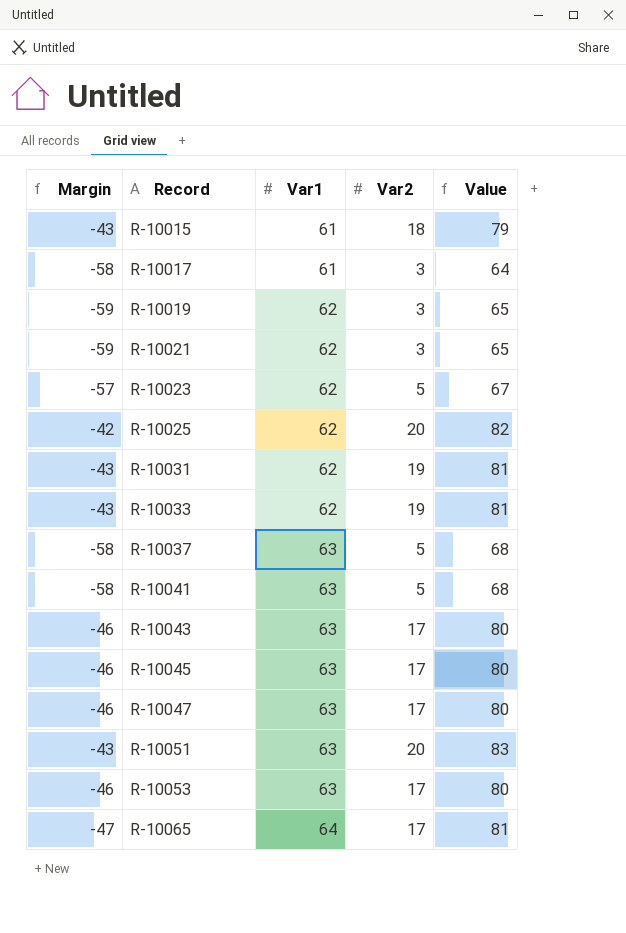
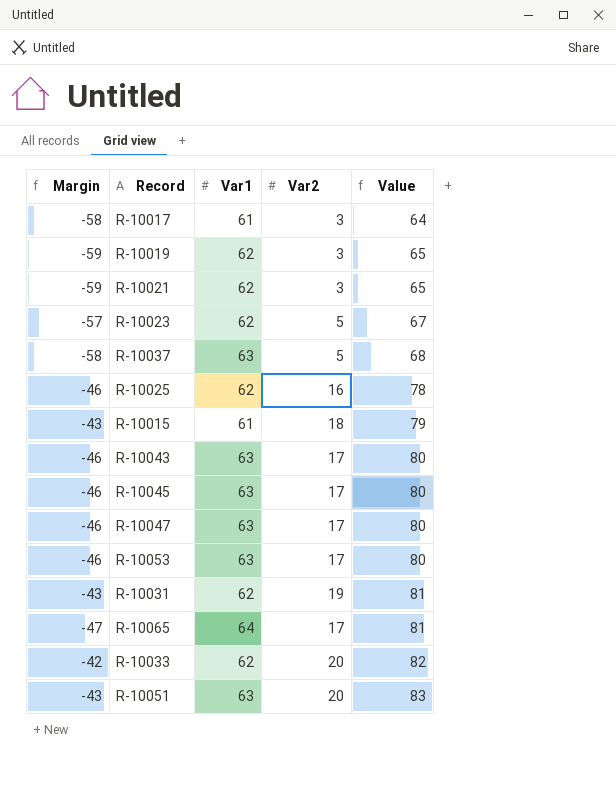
row order: Record ascending -> Value ascending
row R-10041: -58 | 63 | 5 | 68 -> none
R-10025 | Margin: -42 -> -46
R-10025 | Var2: 20 -> 16
R-10025 | Value: 82 -> 78
R-10033 | Margin: -43 -> -42
R-10033 | Var2: 19 -> 20
R-10033 | Value: 81 -> 82

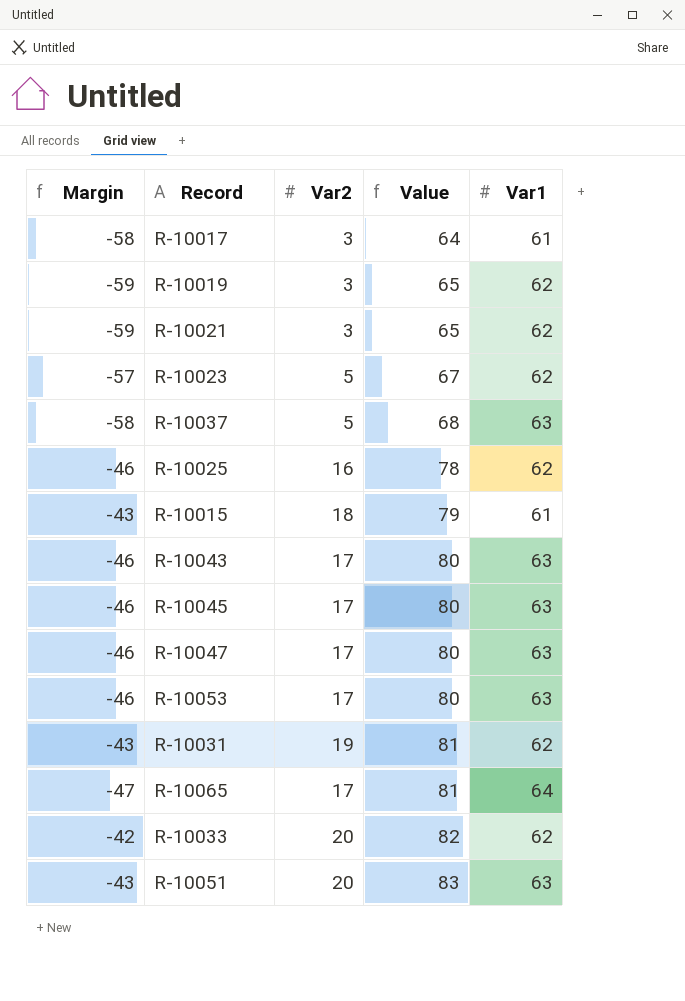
column Var1 | position: 3 -> 5

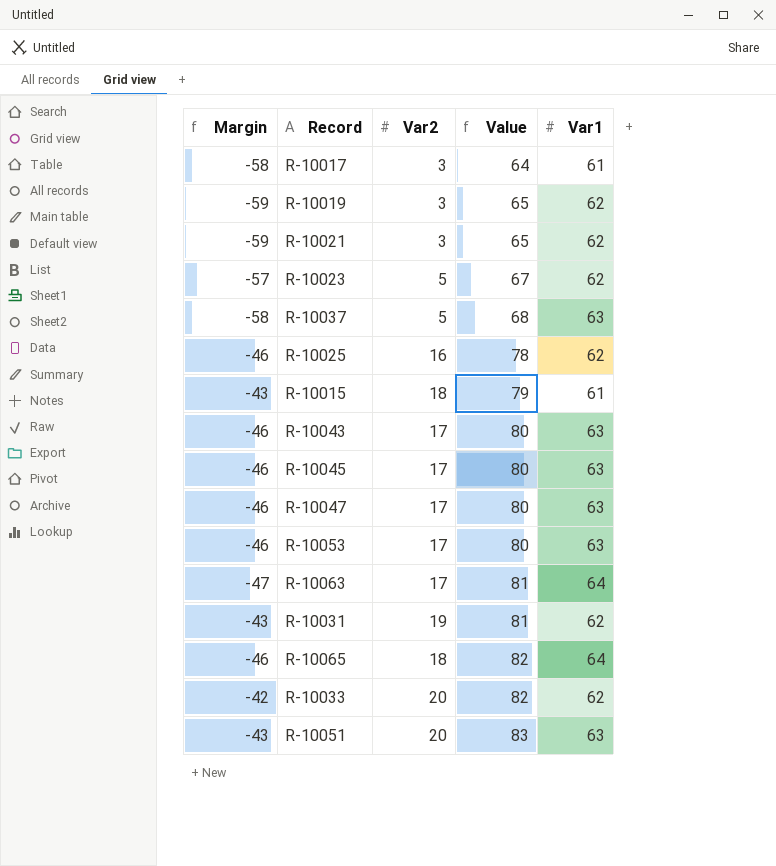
row R-10063: none -> -47 | 17 | 81 | 64
R-10065 | Margin: -47 -> -46
R-10065 | Var2: 17 -> 18
R-10065 | Value: 81 -> 82

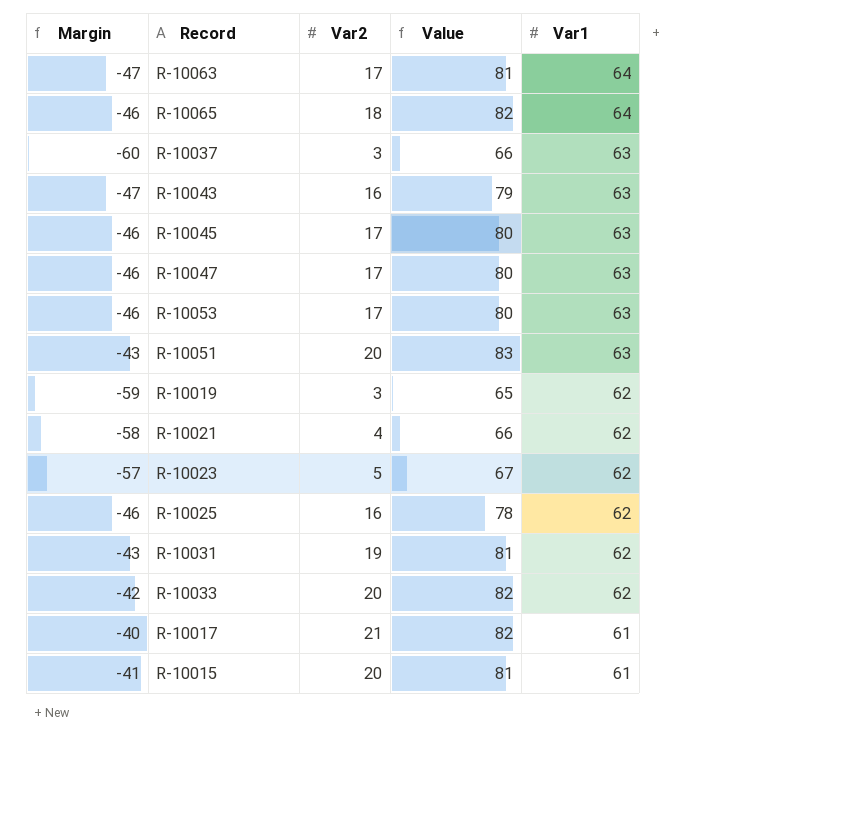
row order: Value ascending -> Var1 descending
R-10037 | Margin: -58 -> -60
R-10037 | Var2: 5 -> 3
R-10037 | Value: 68 -> 66
R-10043 | Margin: -46 -> -47
R-10043 | Var2: 17 -> 16
R-10043 | Value: 80 -> 79
R-10021 | Margin: -59 -> -58
R-10021 | Var2: 3 -> 4
R-10021 | Value: 65 -> 66
R-10017 | Margin: -58 -> -40
R-10017 | Var2: 3 -> 21
R-10017 | Value: 64 -> 82
R-10015 | Margin: -43 -> -41
R-10015 | Var2: 18 -> 20
R-10015 | Value: 79 -> 81

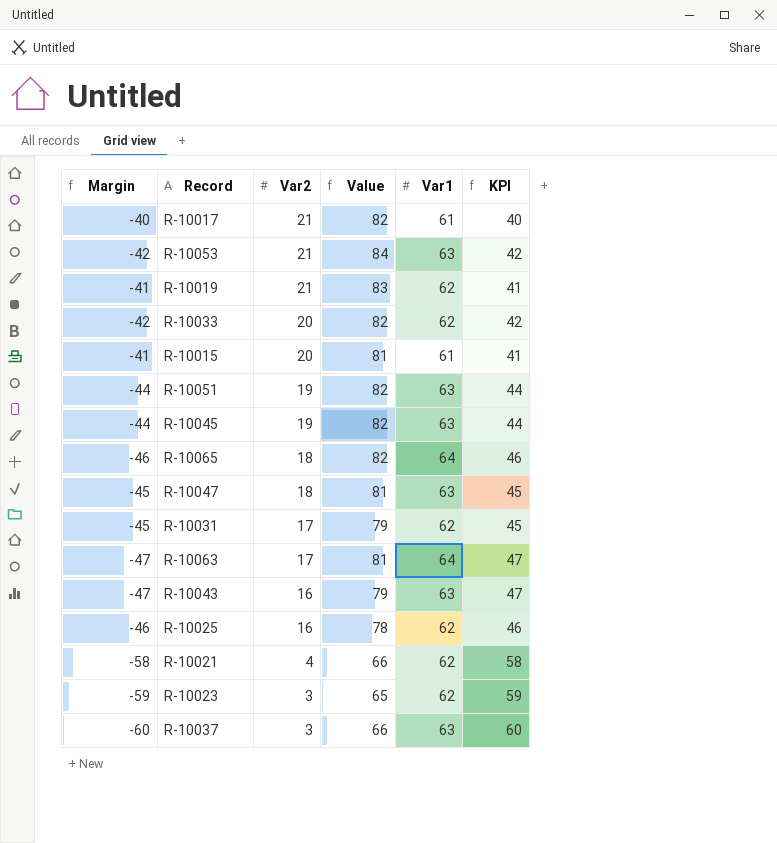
row order: Var1 descending -> Var2 descending
column KPI | formula: none -> [Var1] - [Var2]
R-10053 | Margin: -46 -> -42
R-10053 | Var2: 17 -> 21
R-10053 | Value: 80 -> 84
R-10019 | Margin: -59 -> -41
R-10019 | Var2: 3 -> 21
R-10019 | Value: 65 -> 83
R-10051 | Margin: -43 -> -44
R-10051 | Var2: 20 -> 19
R-10051 | Value: 83 -> 82
R-10045 | Margin: -46 -> -44
R-10045 | Var2: 17 -> 19
R-10045 | Value: 80 -> 82
R-10047 | Margin: -46 -> -45
R-10047 | Var2: 17 -> 18
R-10047 | Value: 80 -> 81
R-10031 | Margin: -43 -> -45
R-10031 | Var2: 19 -> 17
R-10031 | Value: 81 -> 79
R-10023 | Margin: -57 -> -59
R-10023 | Var2: 5 -> 3
R-10023 | Value: 67 -> 65

